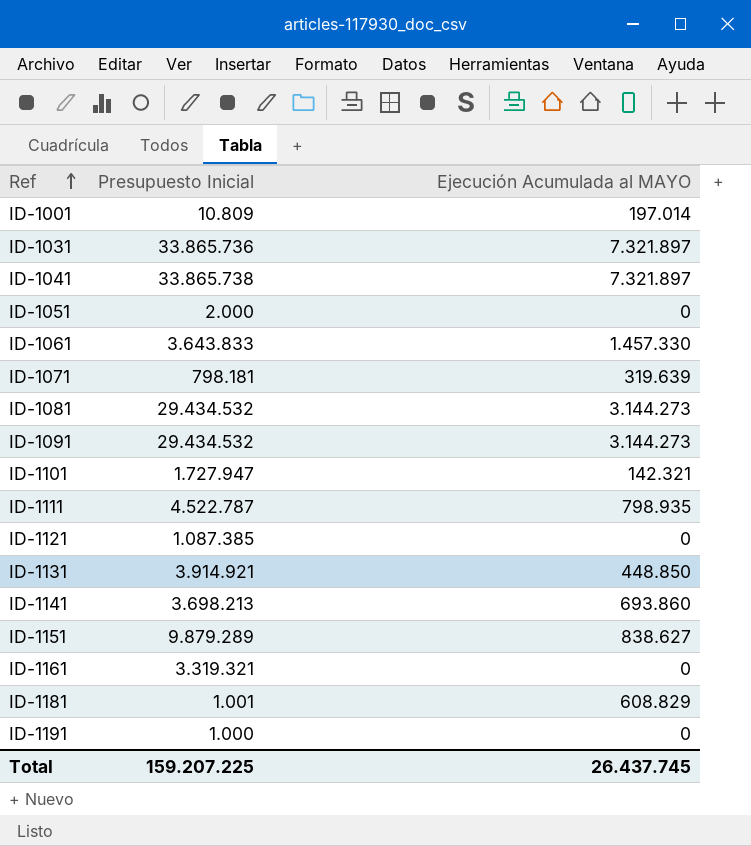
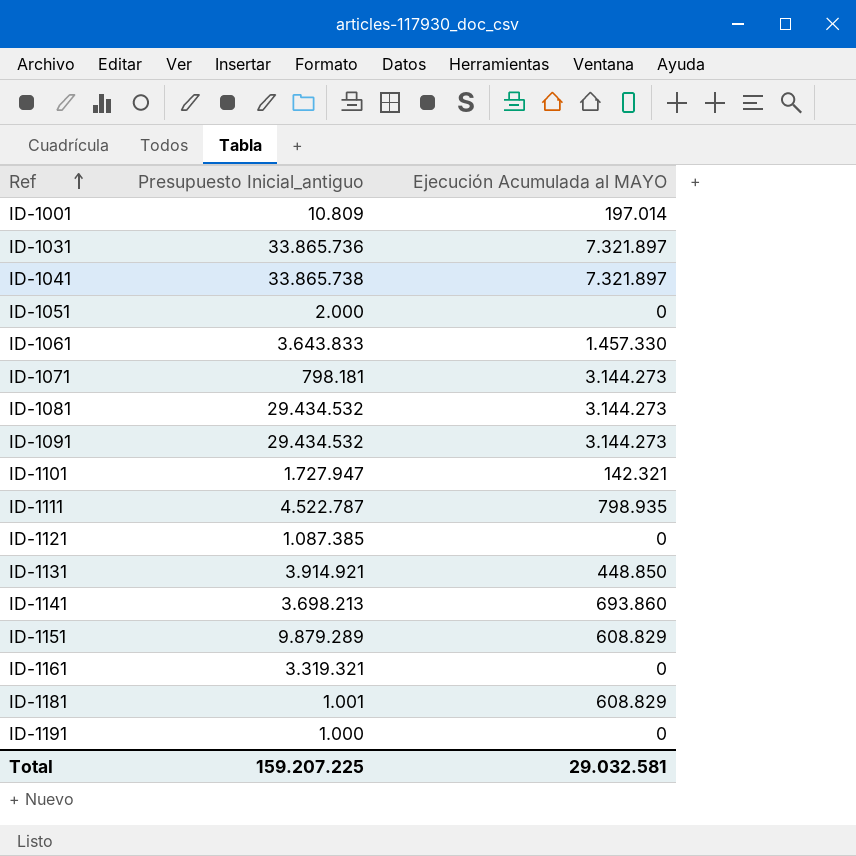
column name: Presupuesto Inicial -> Presupuesto Inicial_antiguo
ID-1071 | Ejecución Acumulada al MAYO: 319.639 -> 3.144.273
ID-1151 | Ejecución Acumulada al MAYO: 838.627 -> 608.829
Total | Ejecución Acumulada al MAYO: 26.437.745 -> 29.032.581

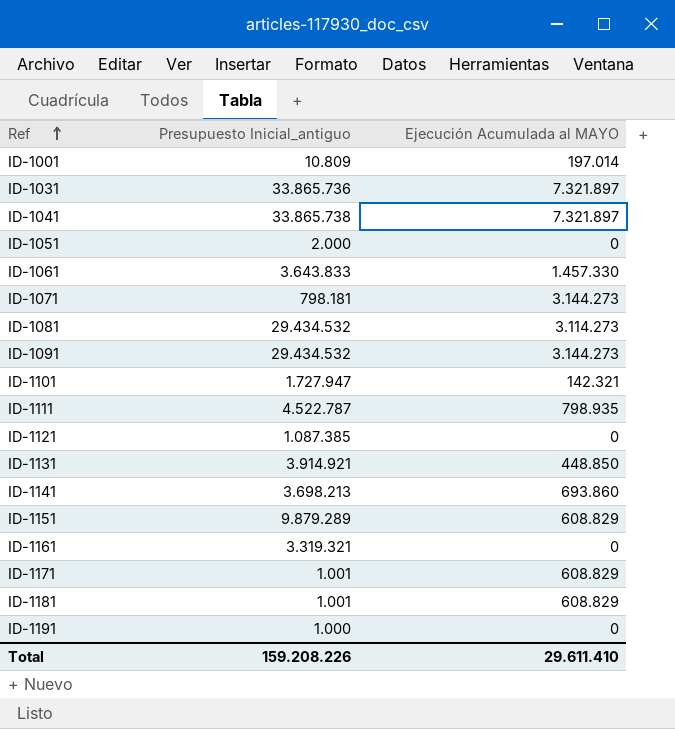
ID-1081 | Ejecución Acumulada al MAYO: 3.144.273 -> 3.114.273
row ID-1171: none -> 1.001 | 608.829
Total | Presupuesto Inicial_antiguo: 159.207.225 -> 159.208.226
Total | Ejecución Acumulada al MAYO: 29.032.581 -> 29.611.410

